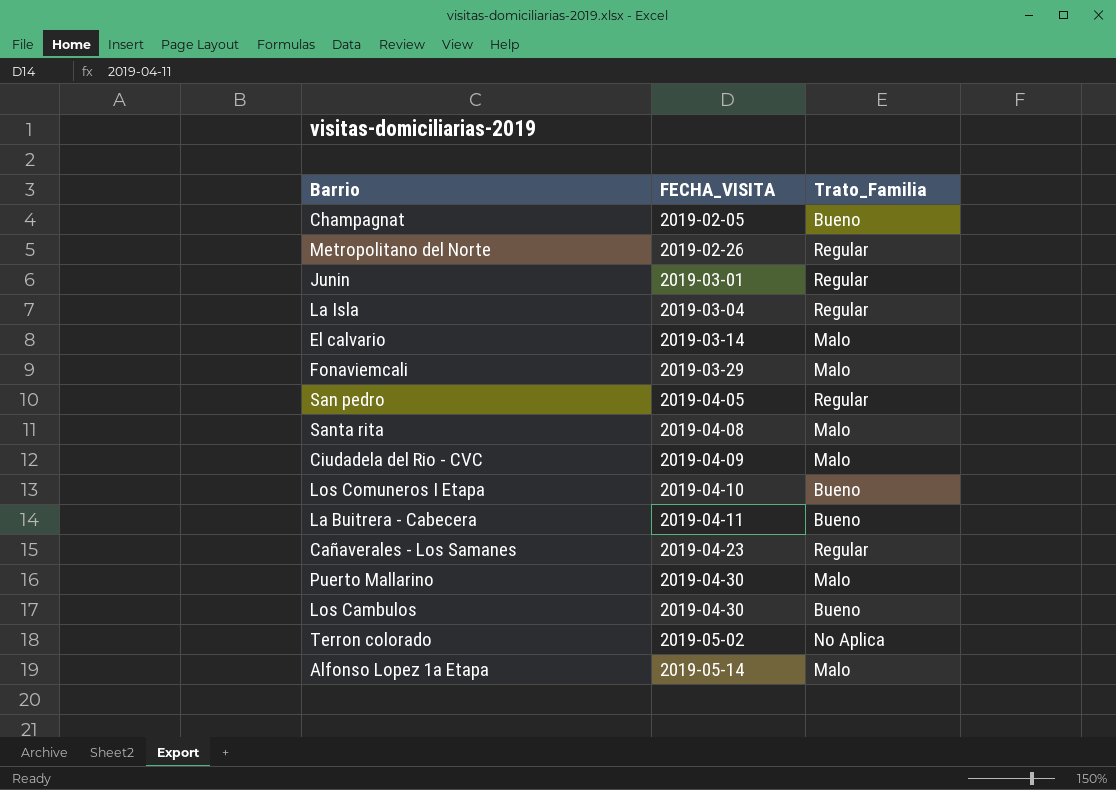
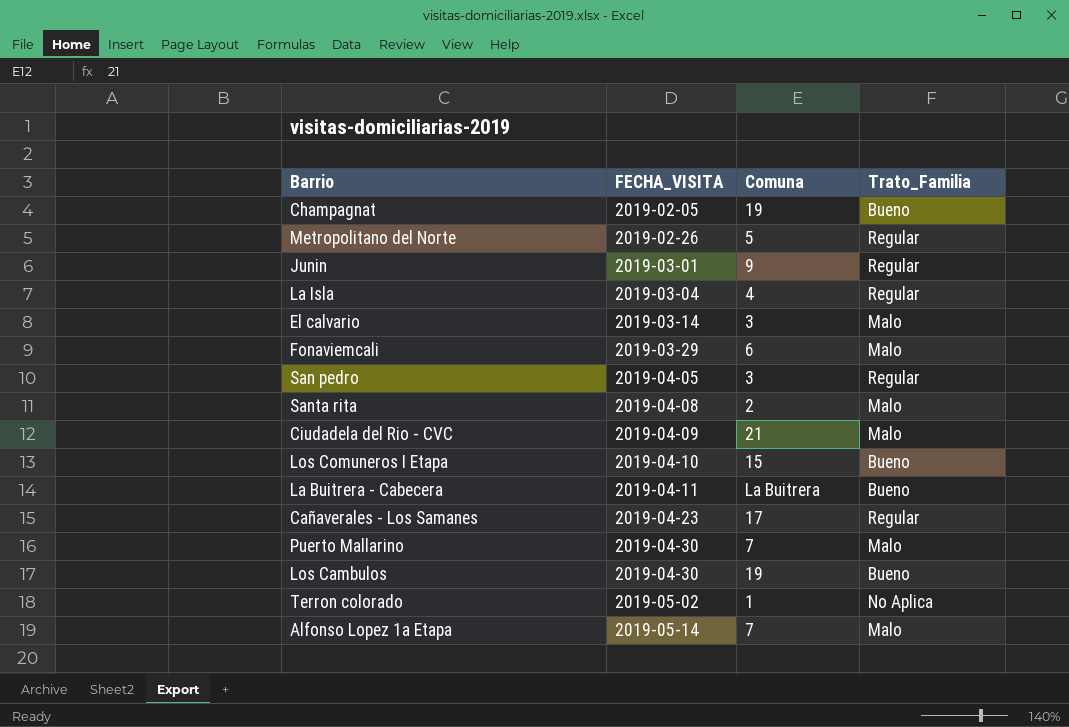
column Comuna | position: none -> 3

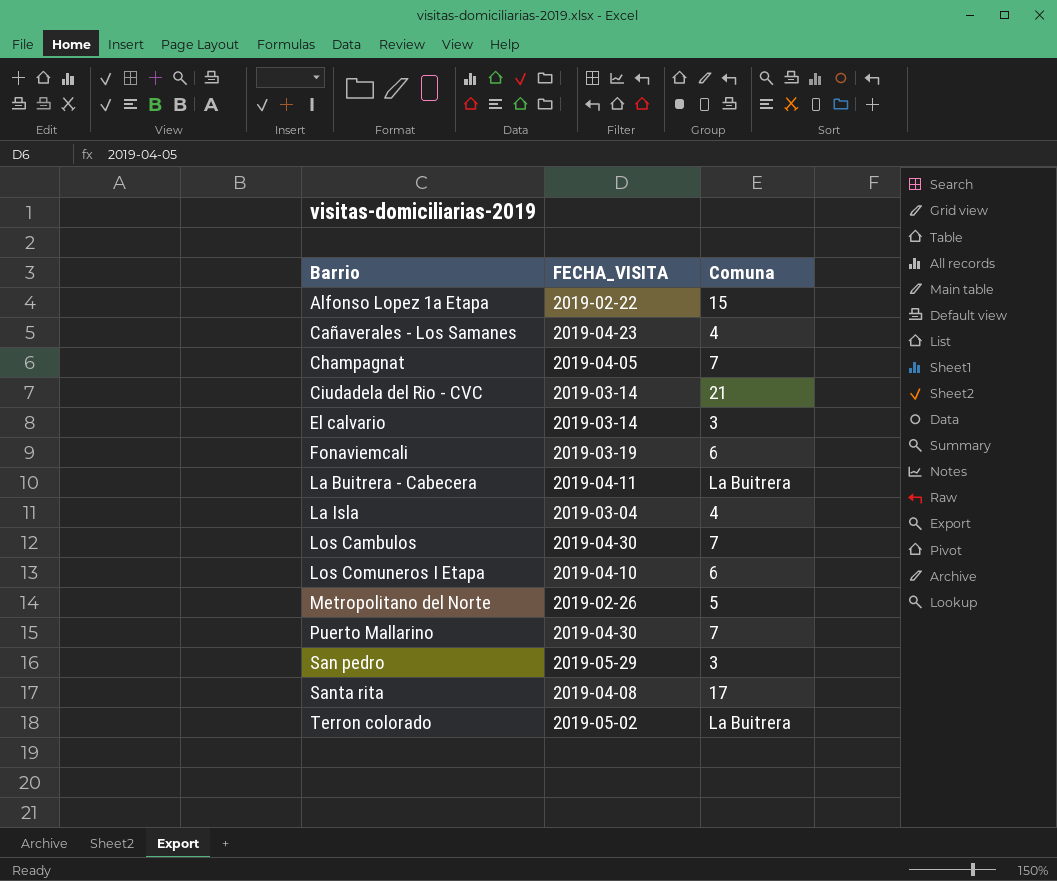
row order: FECHA_VISITA ascending -> Barrio ascending
column Trato_Familia | position: 4 -> none
row Junin: 2019-03-01 | 9 | Regular -> none
Alfonso Lopez 1a Etapa | FECHA_VISITA: 2019-05-14 -> 2019-02-22
Alfonso Lopez 1a Etapa | Comuna: 7 -> 15
Cañaverales - Los Samanes | Comuna: 17 -> 4
Champagnat | FECHA_VISITA: 2019-02-05 -> 2019-04-05
Champagnat | Comuna: 19 -> 7
Ciudadela del Rio - CVC | FECHA_VISITA: 2019-04-09 -> 2019-03-14
Fonaviemcali | FECHA_VISITA: 2019-03-29 -> 2019-03-19
Los Cambulos | Comuna: 19 -> 7
Los Comuneros I Etapa | Comuna: 15 -> 6
San pedro | FECHA_VISITA: 2019-04-05 -> 2019-05-29
Santa rita | Comuna: 2 -> 17
Terron colorado | Comuna: 1 -> La Buitrera

